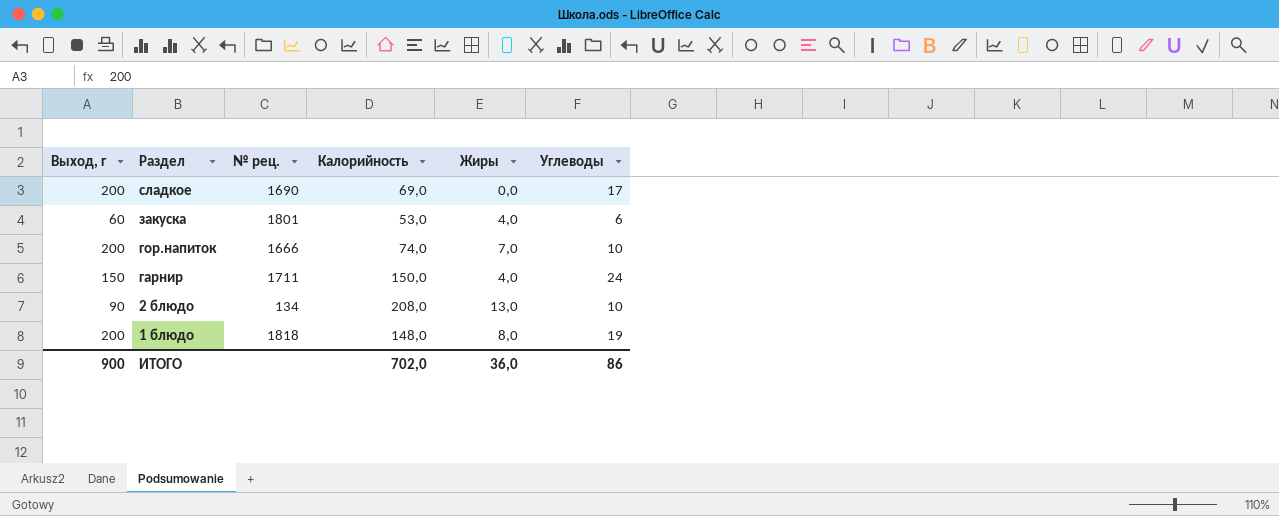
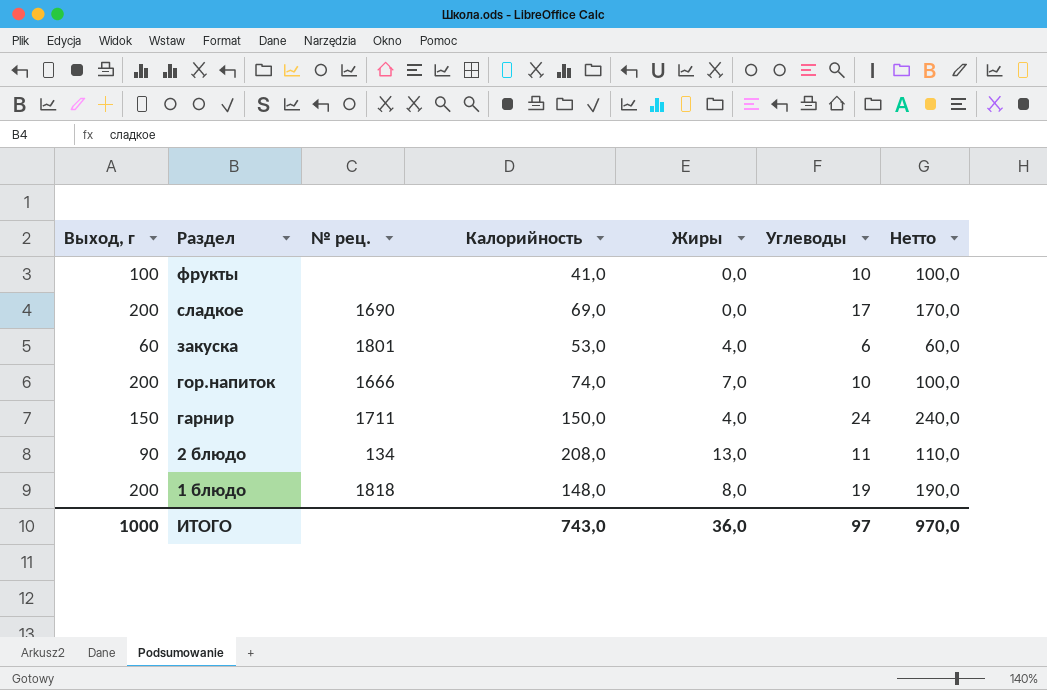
column Нетто | formula: none -> [Углеводы] * 10
row фрукты: none -> 100 | none | 41,0 | 0,0 | 10 | 100,0
2 блюдо | Углеводы: 10 -> 11
ИТОГО | Выход, г: 900 -> 1000
ИТОГО | Калорийность: 702,0 -> 743,0
ИТОГО | Углеводы: 86 -> 97

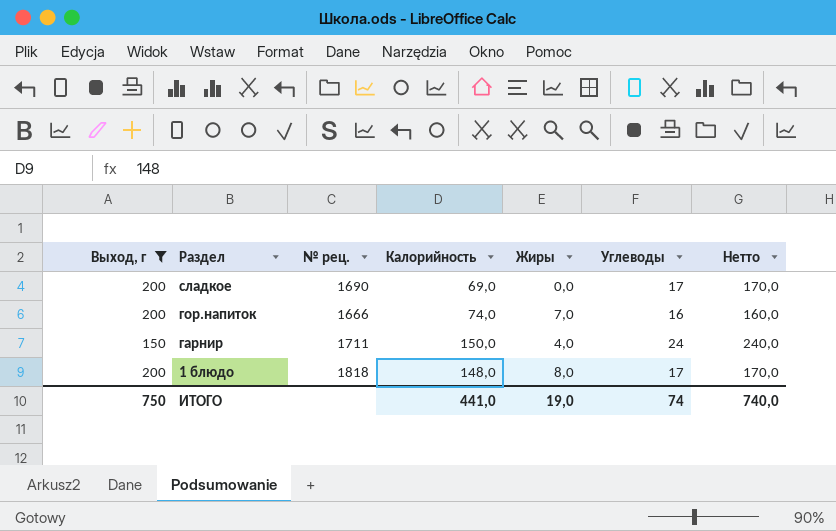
filter: none -> Выход, г >= 150
гор.напиток | Углеводы: 10 -> 16
гор.напиток | Нетто: 100,0 -> 160,0
1 блюдо | Углеводы: 19 -> 17
1 блюдо | Нетто: 190,0 -> 170,0
ИТОГО | Выход, г: 1000 -> 750
ИТОГО | Калорийность: 743,0 -> 441,0
ИТОГО | Жиры: 36,0 -> 19,0
ИТОГО | Углеводы: 97 -> 74
ИТОГО | Нетто: 970,0 -> 740,0

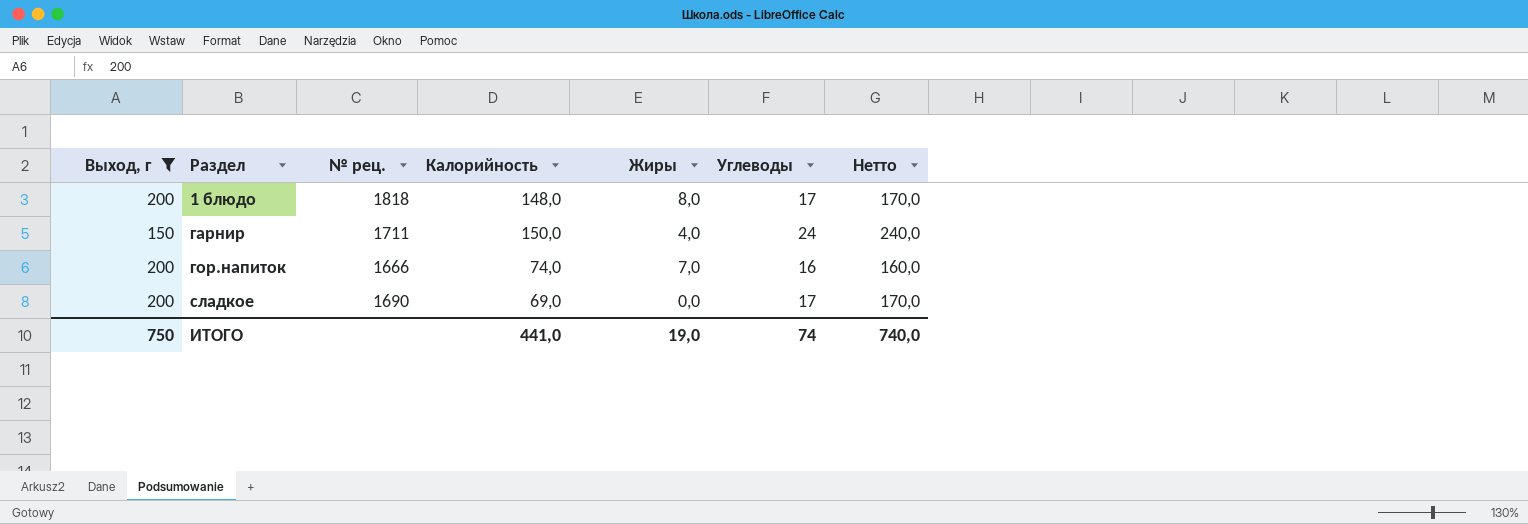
row order: Раздел descending -> Раздел ascending

